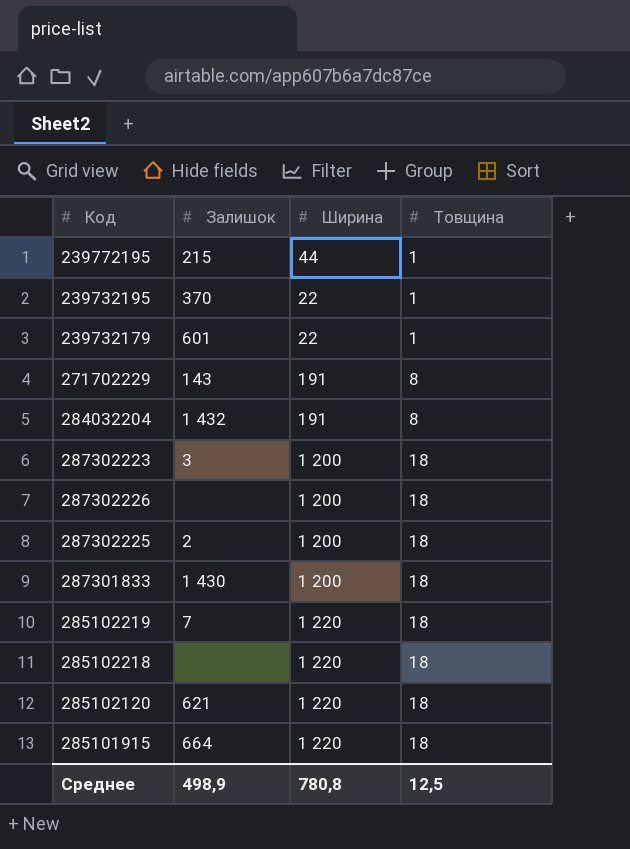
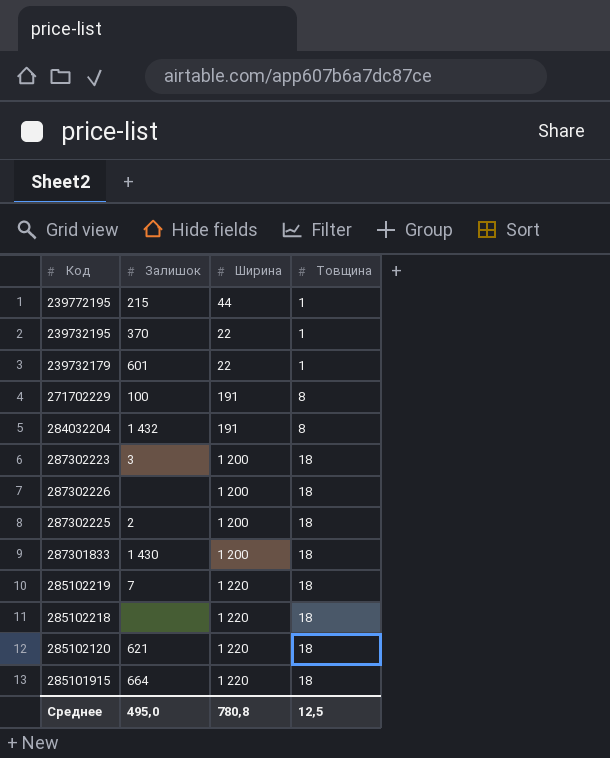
271702229 | Залишок: 143 -> 100
Среднее | Залишок: 498,9 -> 495,0

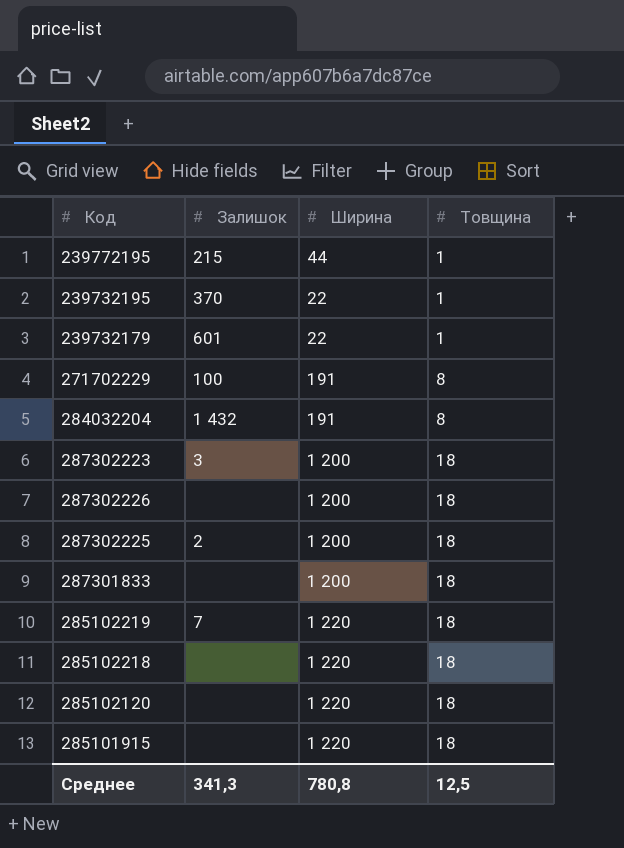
287301833 | Залишок: 1 430 -> none
285102120 | Залишок: 621 -> none
285101915 | Залишок: 664 -> none
Среднее | Залишок: 495,0 -> 341,3

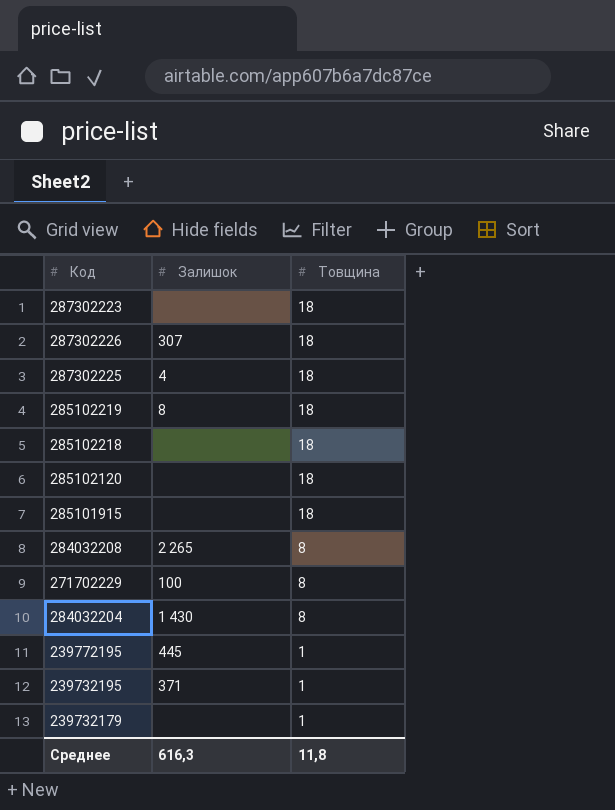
row order: Товщина ascending -> Товщина descending
column Ширина | position: 3 -> none
row 287301833: none | 1 200 | 18 -> none
287302223 | Залишок: 3 -> none
287302226 | Залишок: none -> 307
287302225 | Залишок: 2 -> 4
285102219 | Залишок: 7 -> 8
row 284032208: none -> 2 265 | 8
284032204 | Залишок: 1 432 -> 1 430
239772195 | Залишок: 215 -> 445
239732195 | Залишок: 370 -> 371
239732179 | Залишок: 601 -> none
Среднее | Залишок: 341,3 -> 616,3
Среднее | Товщина: 12,5 -> 11,8

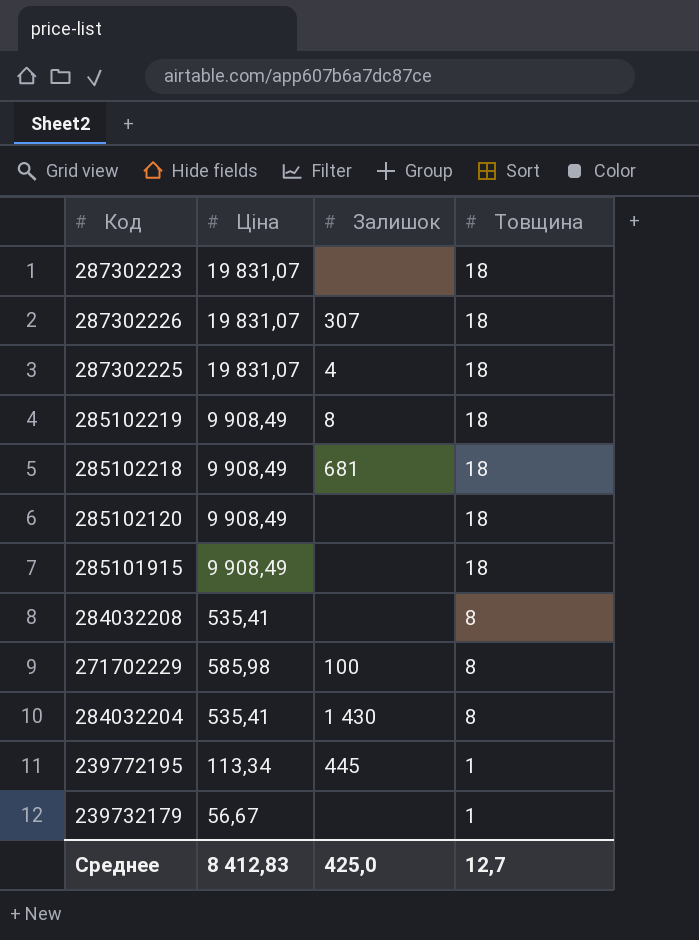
column Ціна | position: none -> 2
row 239732195: 371 | 1 -> none
285102218 | Залишок: none -> 681
284032208 | Залишок: 2 265 -> none
Среднее | Залишок: 616,3 -> 425,0
Среднее | Товщина: 11,8 -> 12,7

